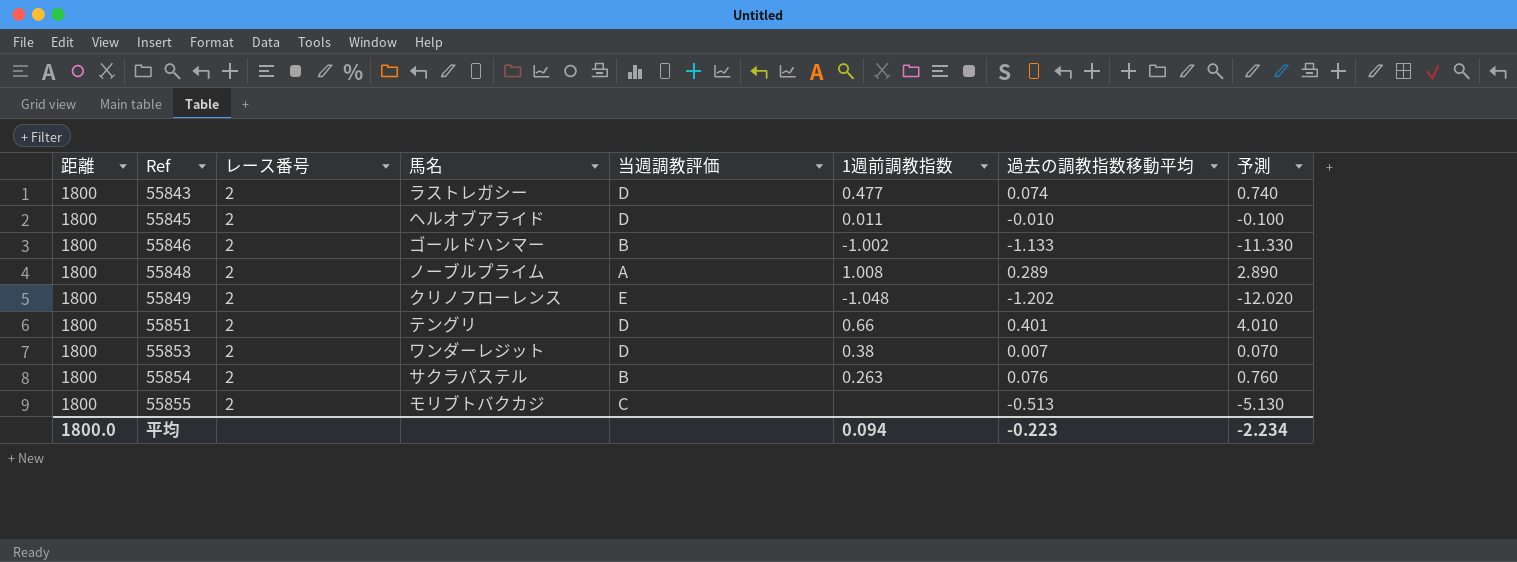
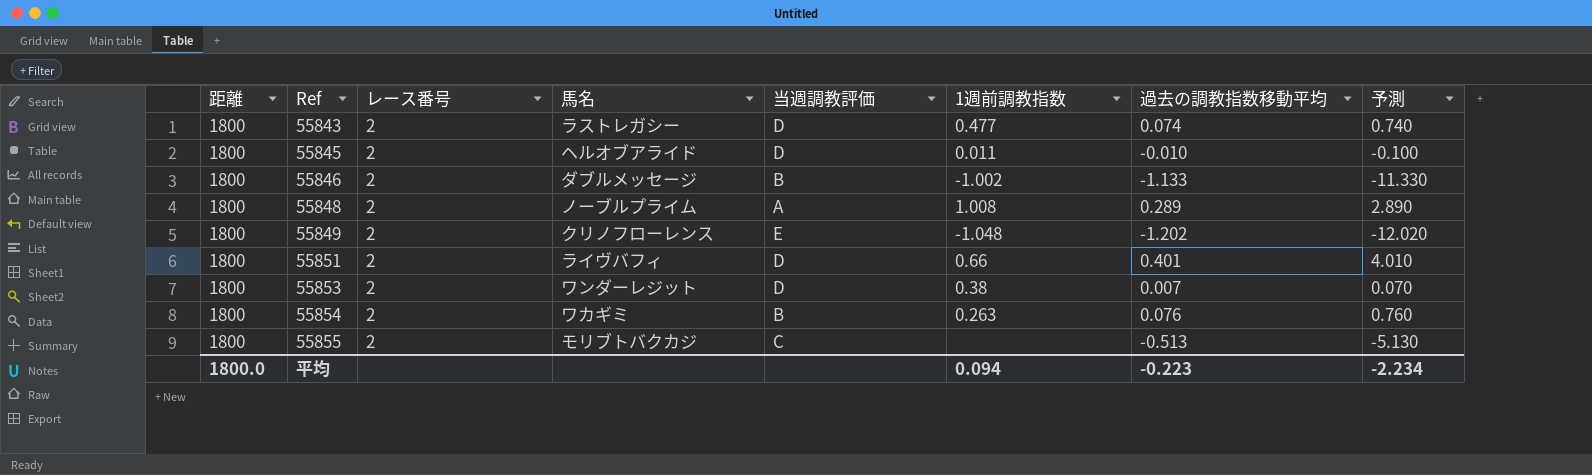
55846 | 馬名: ゴールドハンマー -> ダブルメッセージ
55851 | 馬名: テングリ -> ライヴバフィ
55854 | 馬名: サクラパステル -> ワカギミ

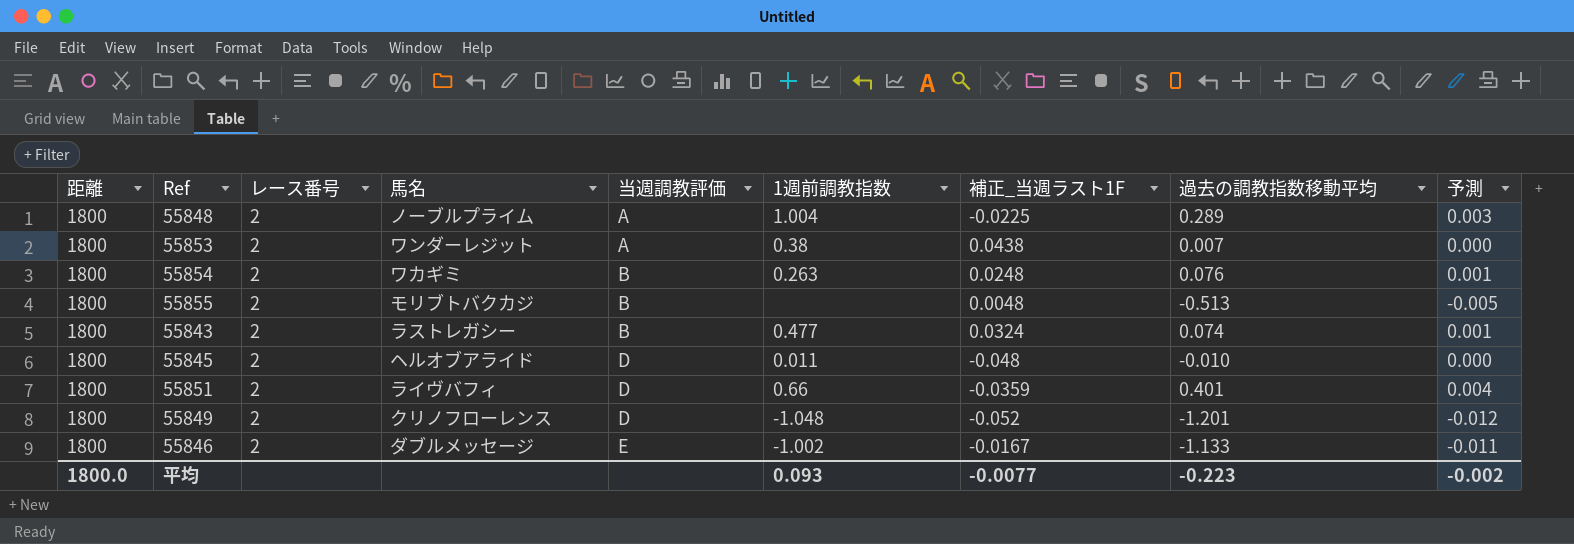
row order: Ref ascending -> 当週調教評価 ascending
column 補正_当週ラスト1F | position: none -> 7
column 予測 | formula: [過去の調教指数移動平均] * 10 -> [過去の調教指数移動平均] * 0.01
55848 | 1週前調教指数: 1.008 -> 1.004
55853 | 当週調教評価: D -> A
55855 | 当週調教評価: C -> B
55843 | 当週調教評価: D -> B
55849 | 当週調教評価: E -> D
55849 | 過去の調教指数移動平均: -1.202 -> -1.201
55846 | 当週調教評価: B -> E
平均 | 1週前調教指数: 0.094 -> 0.093
平均 | 予測: -2.234 -> -0.002

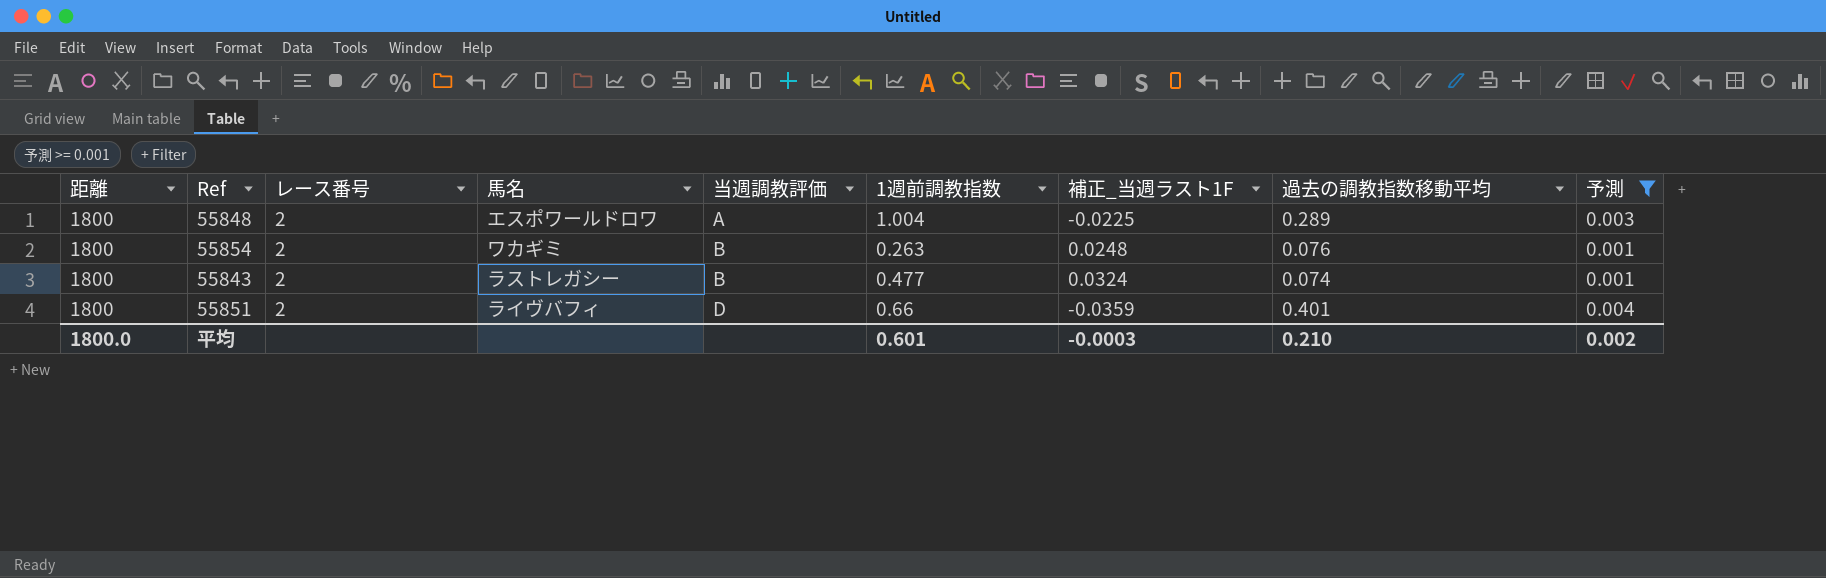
filter: none -> 予測 >= 0.001
55848 | 馬名: ノーブルプライム -> エスポワールドロワ
平均 | 1週前調教指数: 0.093 -> 0.601
平均 | 補正_当週ラスト1F: -0.0077 -> -0.0003
平均 | 過去の調教指数移動平均: -0.223 -> 0.210
平均 | 予測: -0.002 -> 0.002

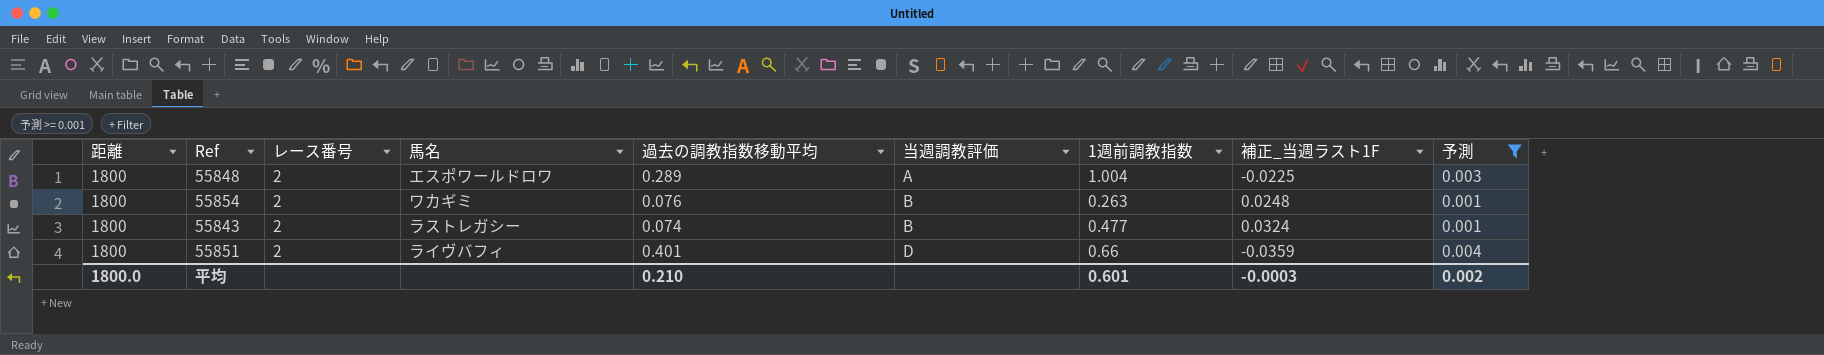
column 過去の調教指数移動平均 | position: 8 -> 5

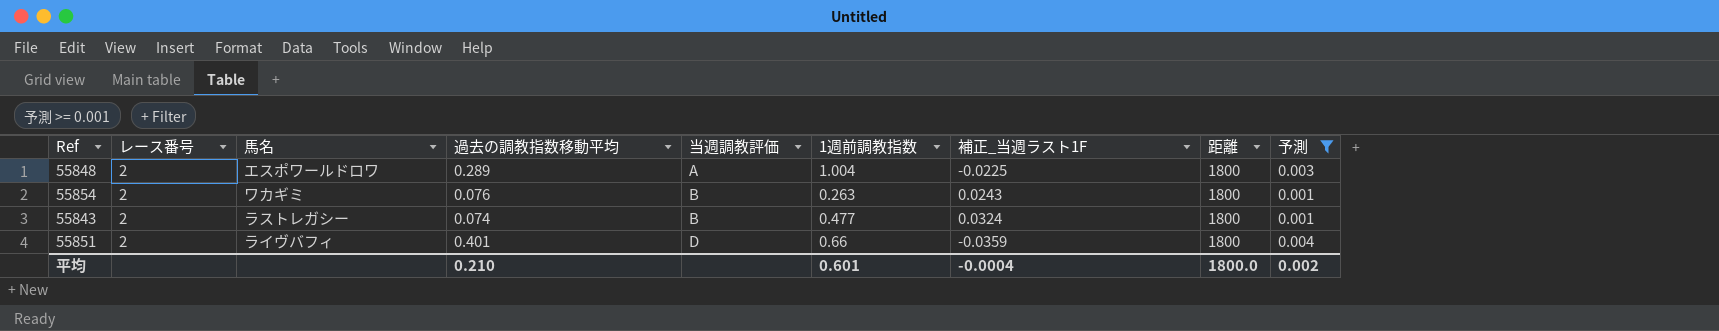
column 距離 | position: 1 -> 8
55854 | 補正_当週ラスト1F: 0.0248 -> 0.0243
平均 | 補正_当週ラスト1F: -0.0003 -> -0.0004

